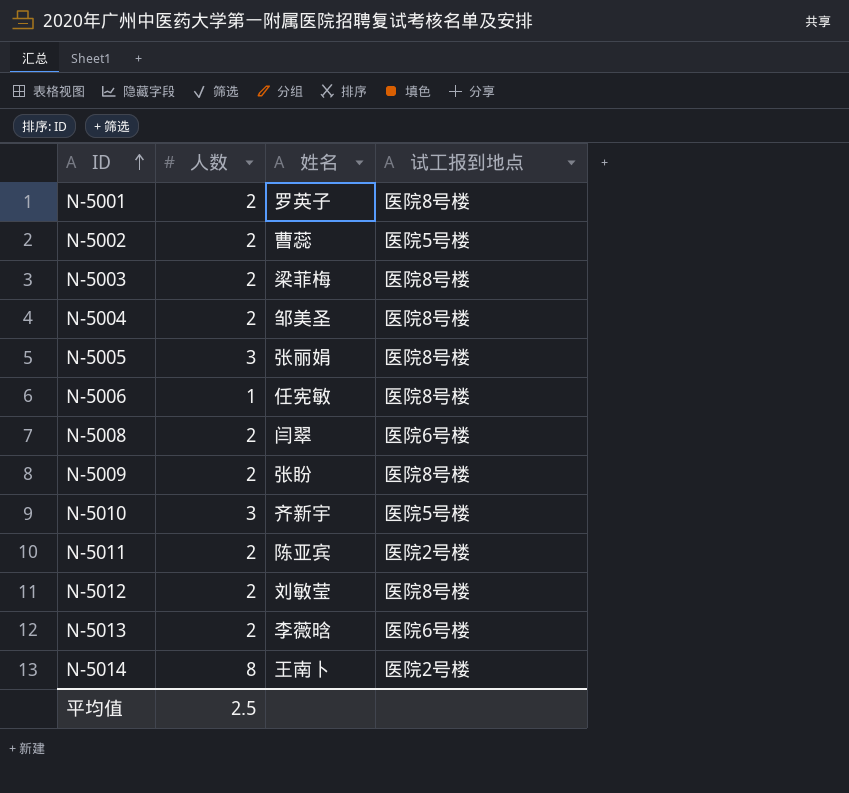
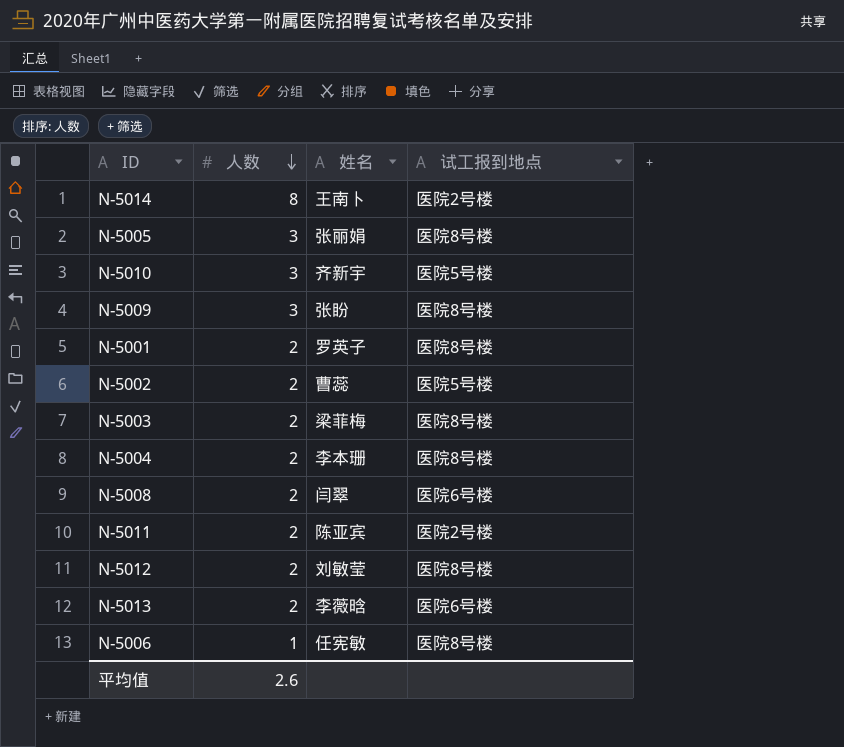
row order: ID ascending -> 人数 descending
N-5009 | 人数: 2 -> 3
N-5004 | 姓名: 邹美圣 -> 李本珊
平均值 | 人数: 2.5 -> 2.6

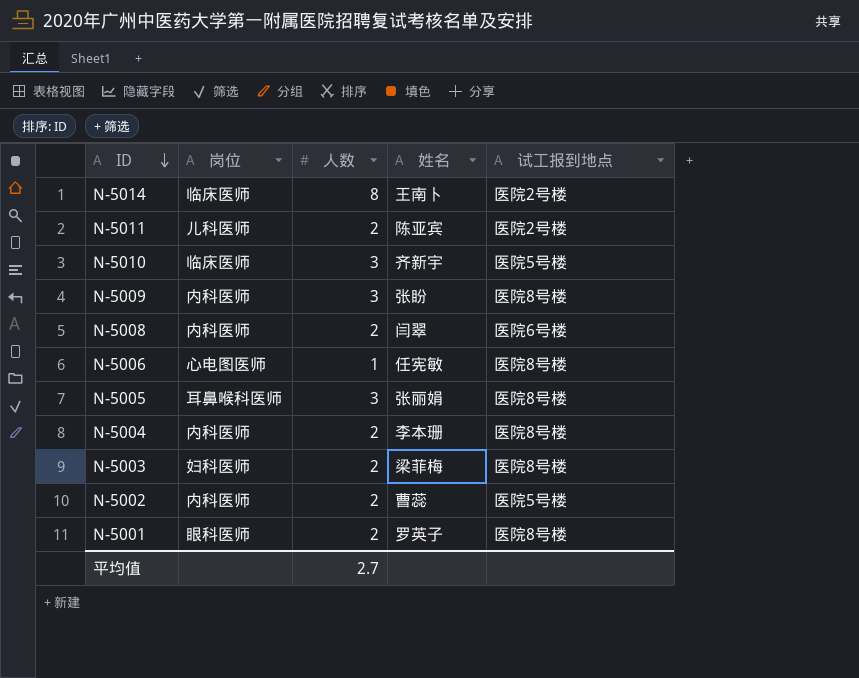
row order: 人数 descending -> ID descending
column 岗位 | position: none -> 2
row N-5012: 2 | 刘敏莹 | 医院8号楼 -> none
row N-5013: 2 | 李薇晗 | 医院6号楼 -> none
平均值 | 人数: 2.6 -> 2.7

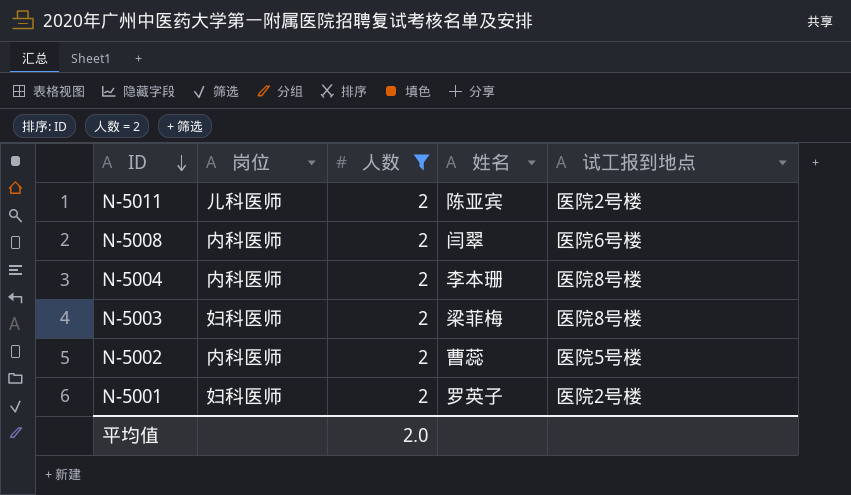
filter: none -> 人数 = 2
N-5001 | 岗位: 眼科医师 -> 妇科医师
N-5001 | 试工报到地点: 医院8号楼 -> 医院2号楼
平均值 | 人数: 2.7 -> 2.0

